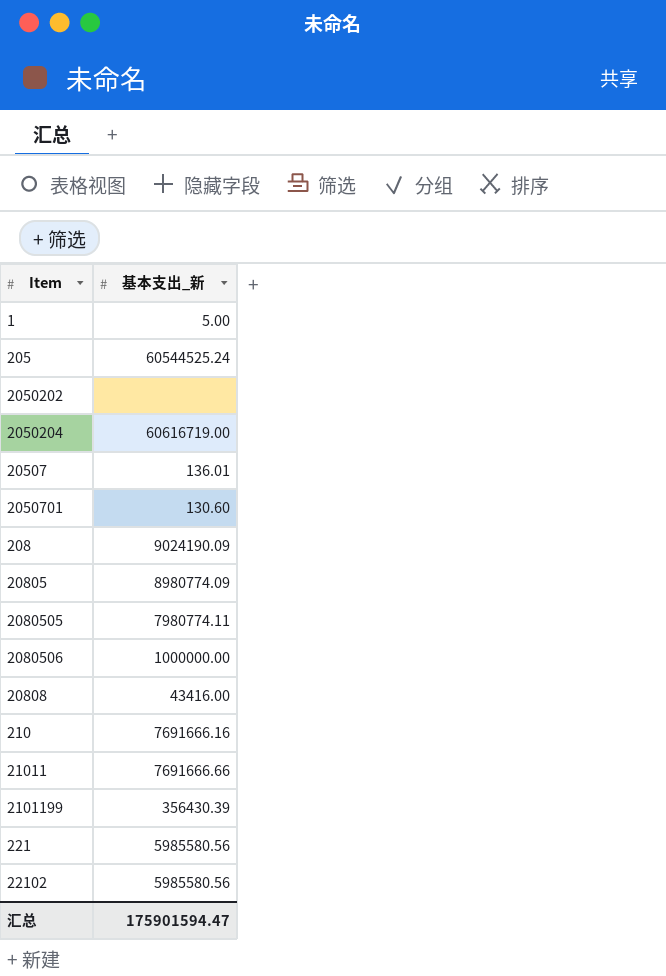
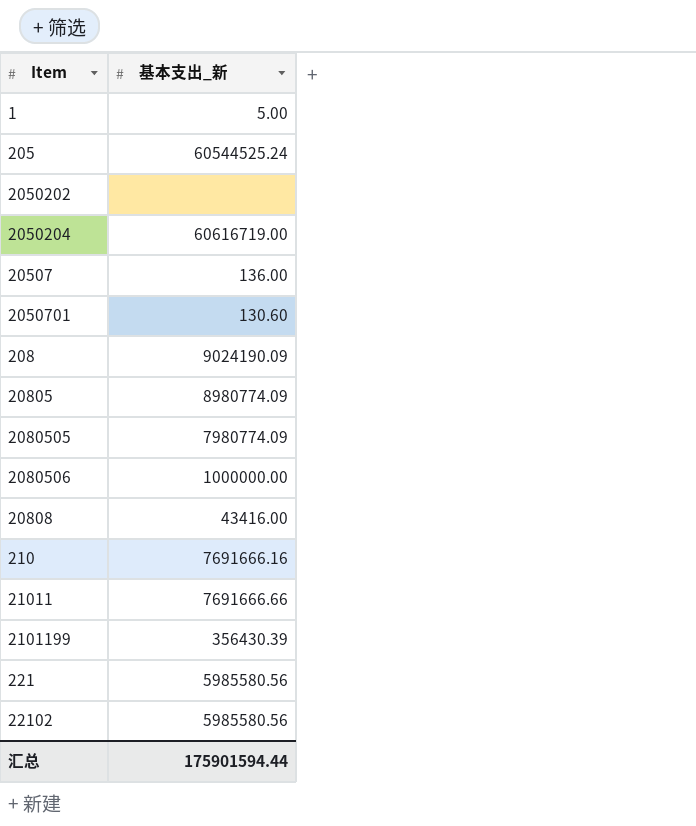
20507 | 基本支出_新: 136.01 -> 136.00
2080505 | 基本支出_新: 7980774.11 -> 7980774.09
汇总 | 基本支出_新: 175901594.47 -> 175901594.44

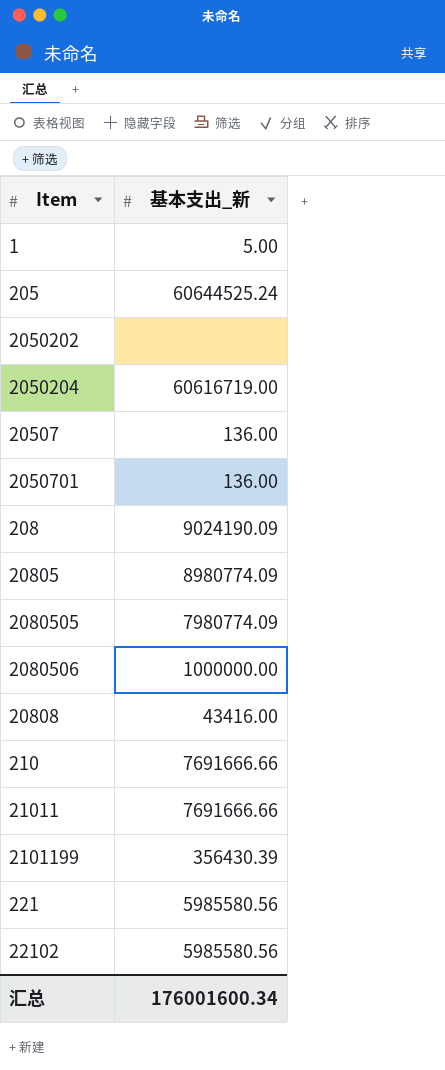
205 | 基本支出_新: 60544525.24 -> 60644525.24
2050701 | 基本支出_新: 130.60 -> 136.00
210 | 基本支出_新: 7691666.16 -> 7691666.66
汇总 | 基本支出_新: 175901594.44 -> 176001600.34

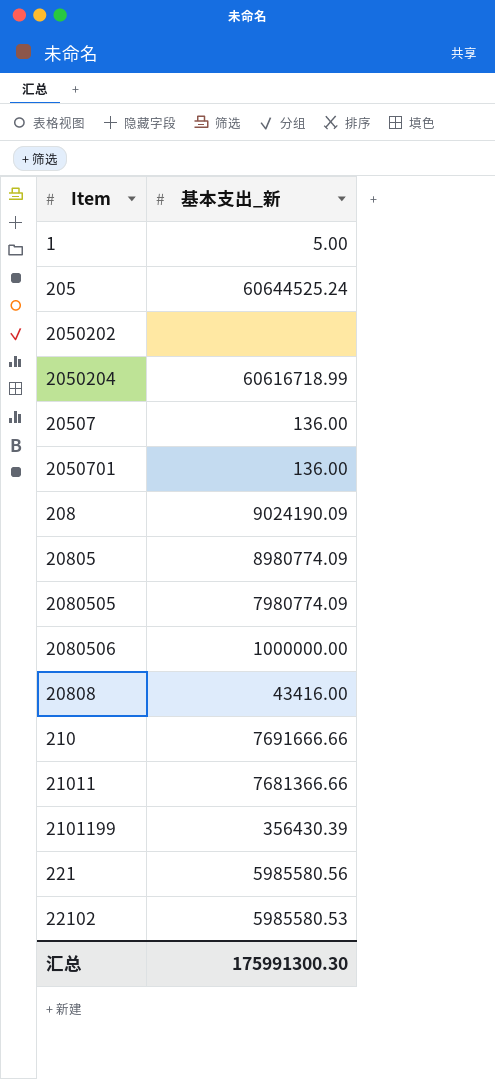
2050204 | 基本支出_新: 60616719.00 -> 60616718.99
21011 | 基本支出_新: 7691666.66 -> 7681366.66
22102 | 基本支出_新: 5985580.56 -> 5985580.53
汇总 | 基本支出_新: 176001600.34 -> 175991300.30

